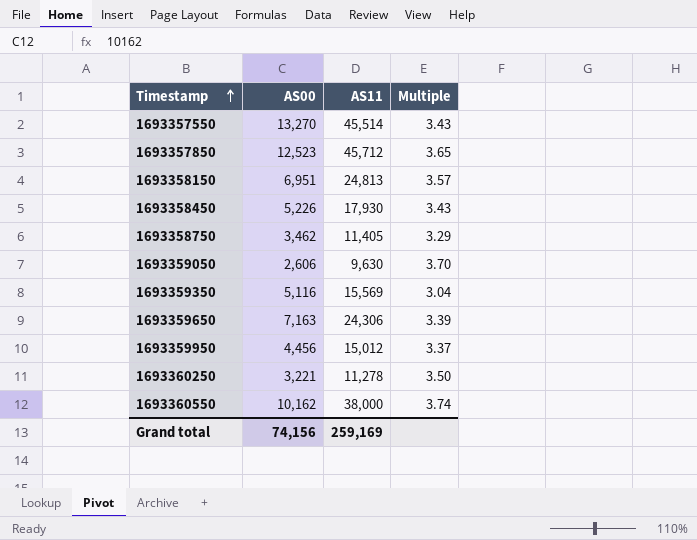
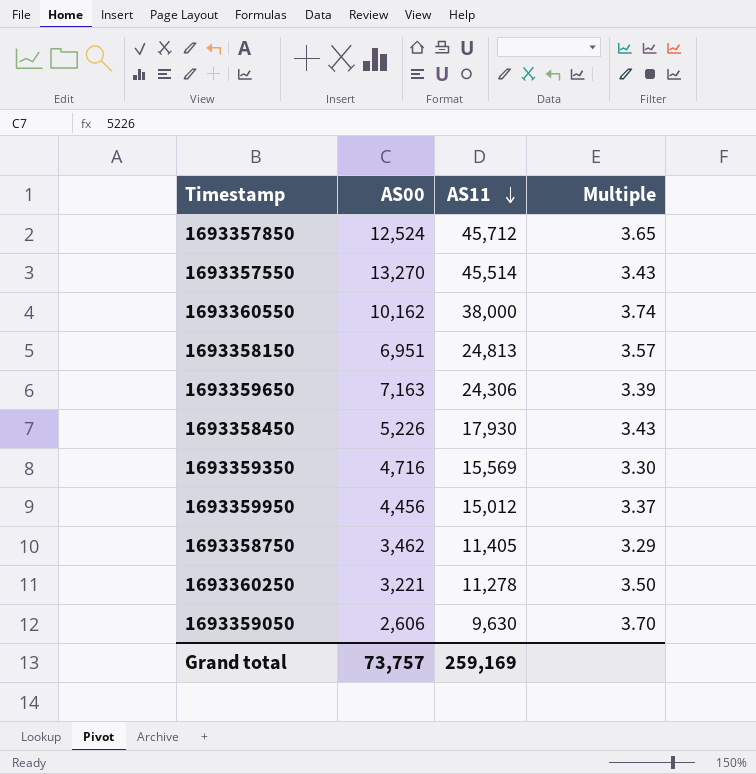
row order: Timestamp ascending -> AS11 descending
1693357850 | AS00: 12,523 -> 12,524
1693359350 | AS00: 5,116 -> 4,716
1693359350 | Multiple: 3.04 -> 3.30
Grand total | AS00: 74,156 -> 73,757

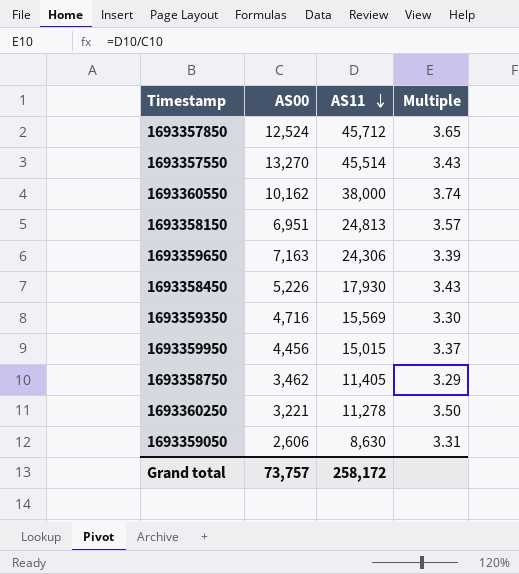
1693359950 | AS11: 15,012 -> 15,015
1693359050 | AS11: 9,630 -> 8,630
1693359050 | Multiple: 3.70 -> 3.31
Grand total | AS11: 259,169 -> 258,172

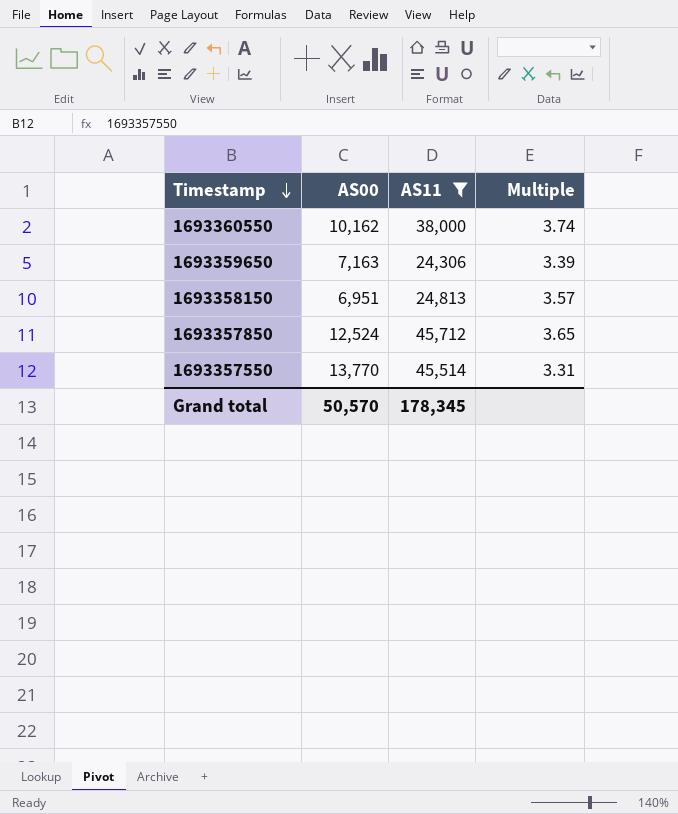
filter: none -> AS11 >= 24,306
row order: AS11 descending -> Timestamp descending
1693357550 | AS00: 13,270 -> 13,770
1693357550 | Multiple: 3.43 -> 3.31
Grand total | AS00: 73,757 -> 50,570
Grand total | AS11: 258,172 -> 178,345

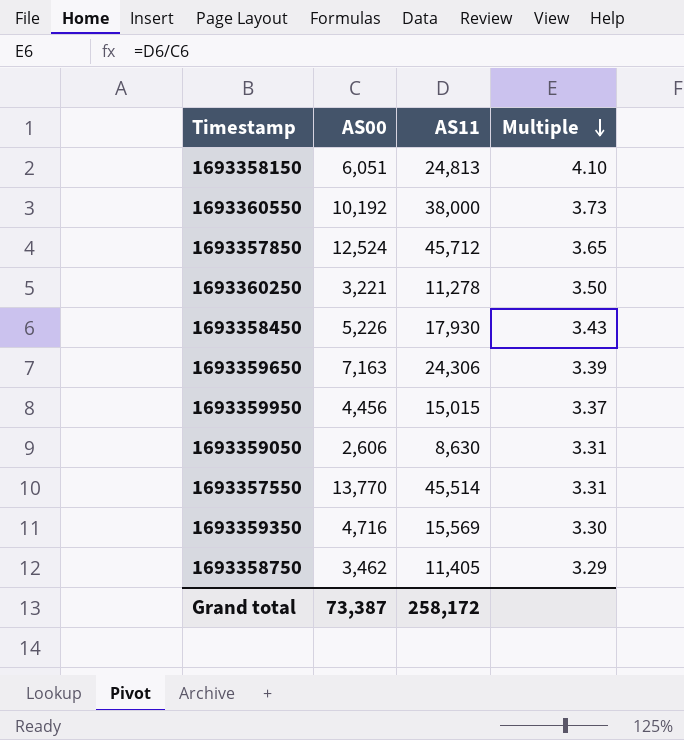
filter: AS11 >= 24,306 -> none
row order: Timestamp descending -> Multiple descending
1693358150 | AS00: 6,951 -> 6,051
1693358150 | Multiple: 3.57 -> 4.10
1693360550 | AS00: 10,162 -> 10,192
1693360550 | Multiple: 3.74 -> 3.73
Grand total | AS00: 50,570 -> 73,387
Grand total | AS11: 178,345 -> 258,172

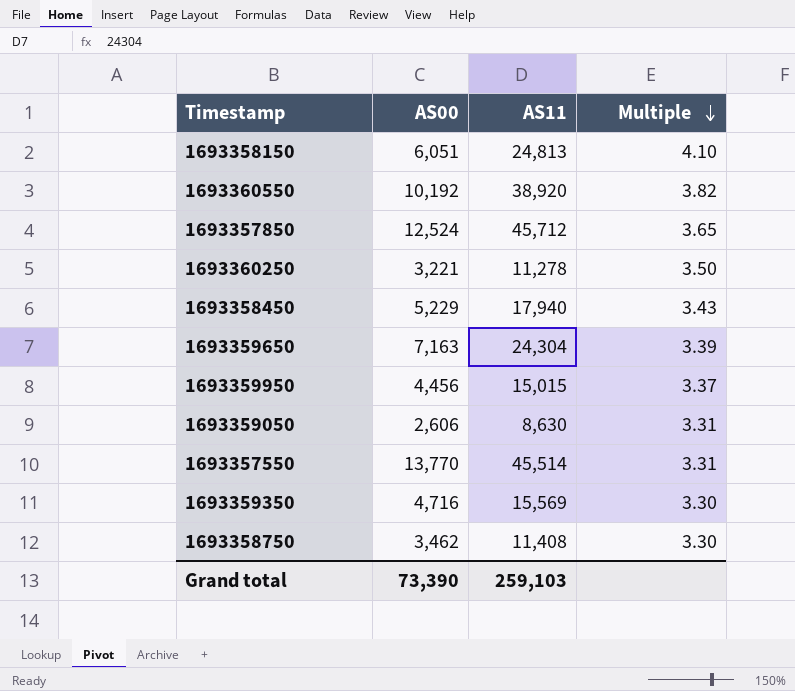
1693360550 | AS11: 38,000 -> 38,920
1693360550 | Multiple: 3.73 -> 3.82
1693358450 | AS00: 5,226 -> 5,229
1693358450 | AS11: 17,930 -> 17,940
1693359650 | AS11: 24,306 -> 24,304
1693358750 | AS11: 11,405 -> 11,408
1693358750 | Multiple: 3.29 -> 3.30
Grand total | AS00: 73,387 -> 73,390
Grand total | AS11: 258,172 -> 259,103

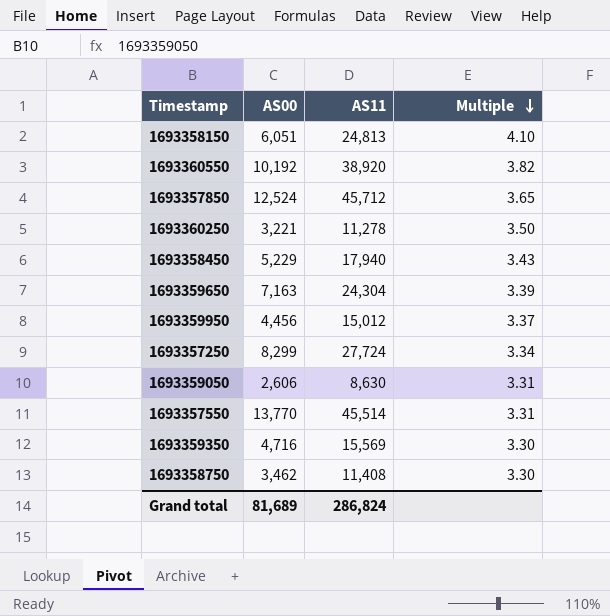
1693359950 | AS11: 15,015 -> 15,012
row 1693357250: none -> 8,299 | 27,724 | 3.34
Grand total | AS00: 73,390 -> 81,689
Grand total | AS11: 259,103 -> 286,824

